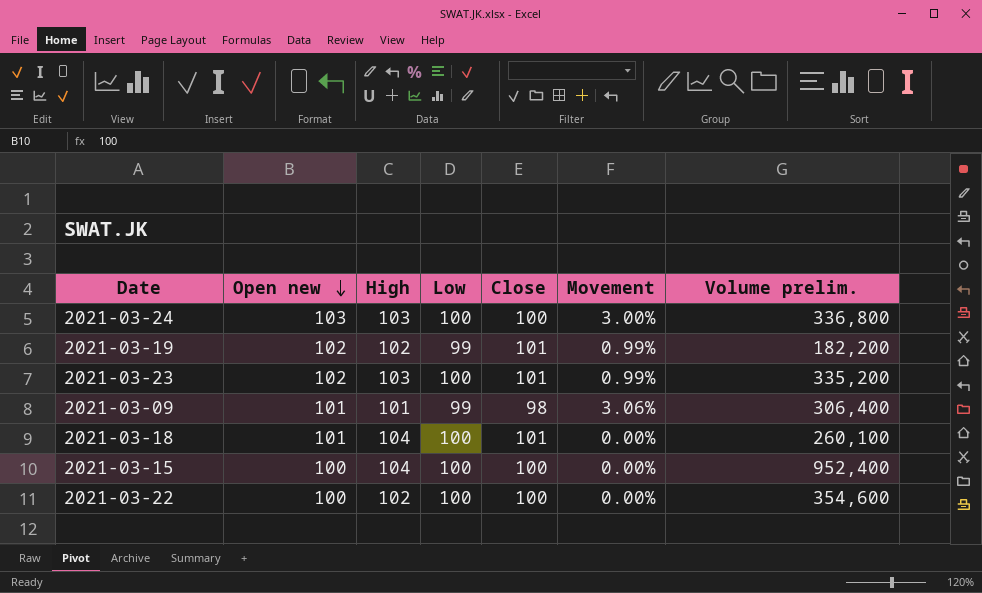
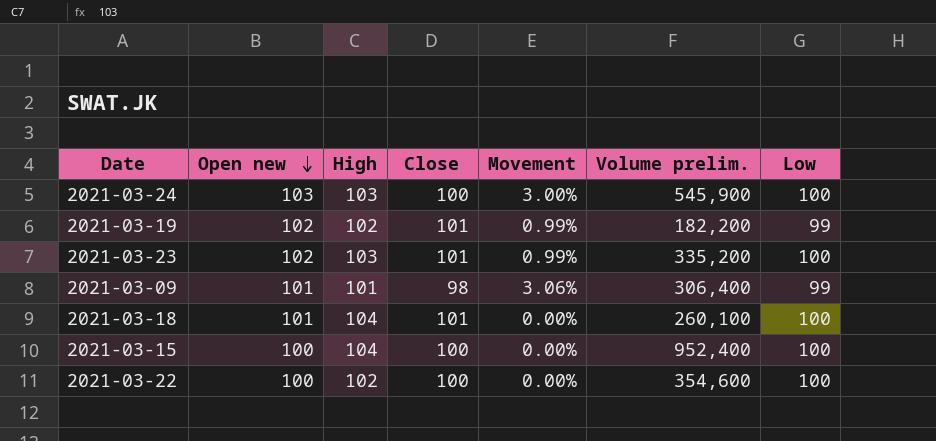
column Low | position: 4 -> 7
2021-03-24 | Volume prelim.: 336,800 -> 545,900

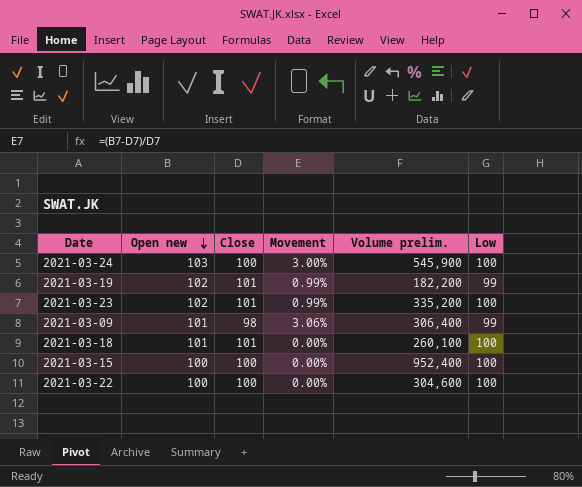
column High | position: 3 -> none
2021-03-22 | Volume prelim.: 354,600 -> 304,600

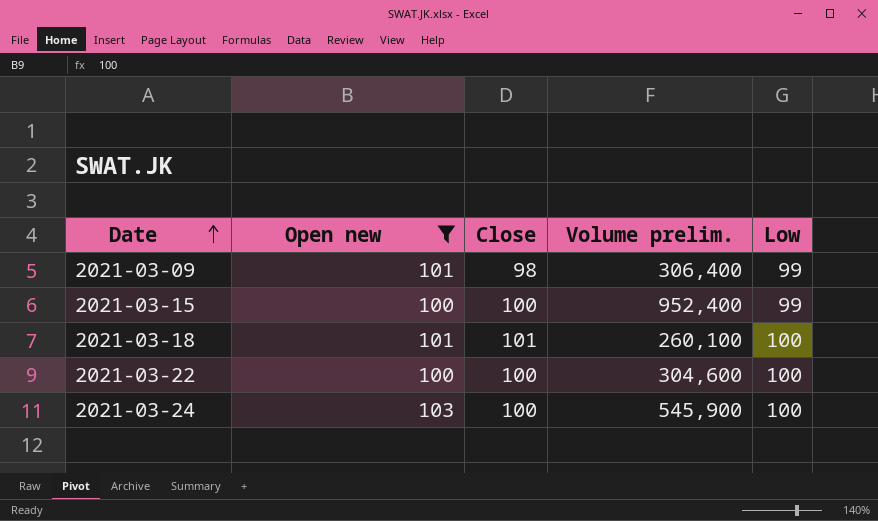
filter: none -> Open new != 102
row order: Open new descending -> Date ascending
column Movement | formula: ([Open new] - [Close]) / [Close] -> none
2021-03-15 | Low: 100 -> 99

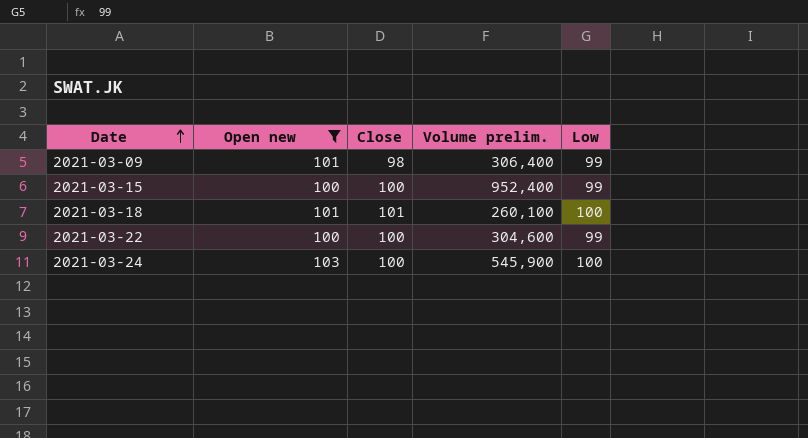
2021-03-22 | Low: 100 -> 99

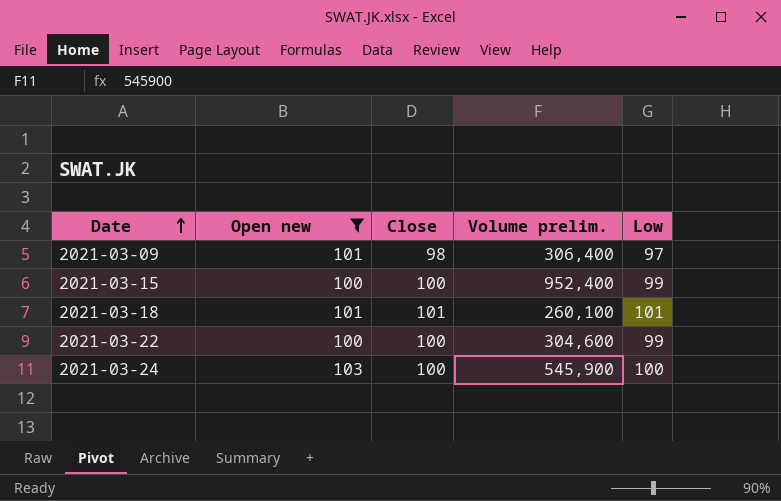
2021-03-09 | Low: 99 -> 97
2021-03-18 | Low: 100 -> 101

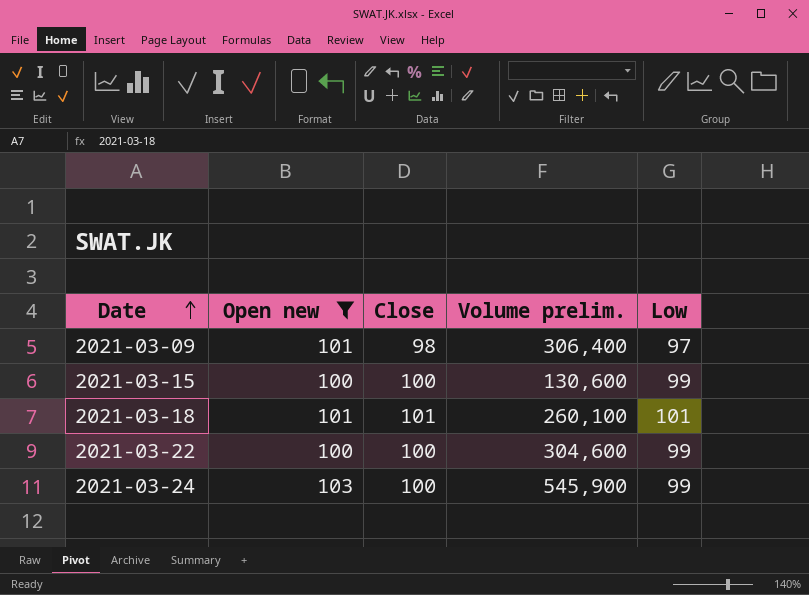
2021-03-15 | Volume prelim.: 952,400 -> 130,600
2021-03-24 | Low: 100 -> 99

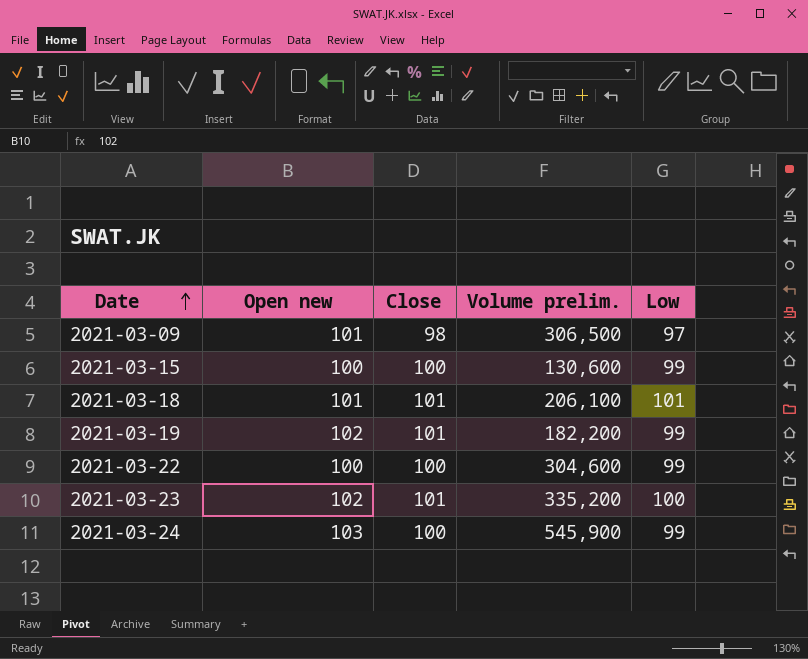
filter: Open new != 102 -> none
2021-03-09 | Volume prelim.: 306,400 -> 306,500
2021-03-18 | Volume prelim.: 260,100 -> 206,100

